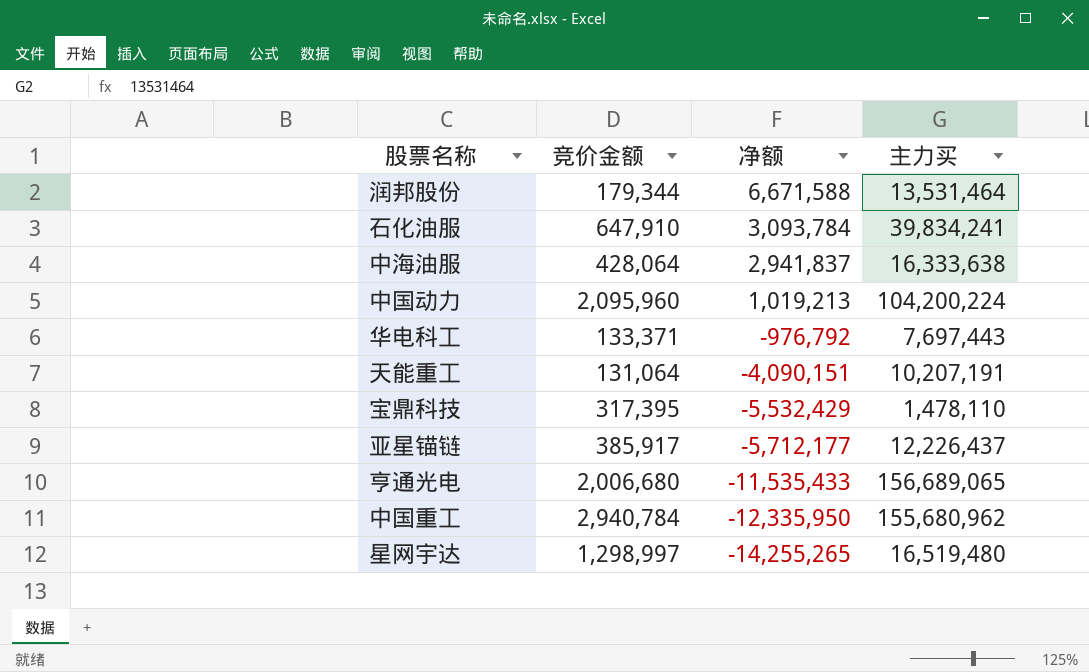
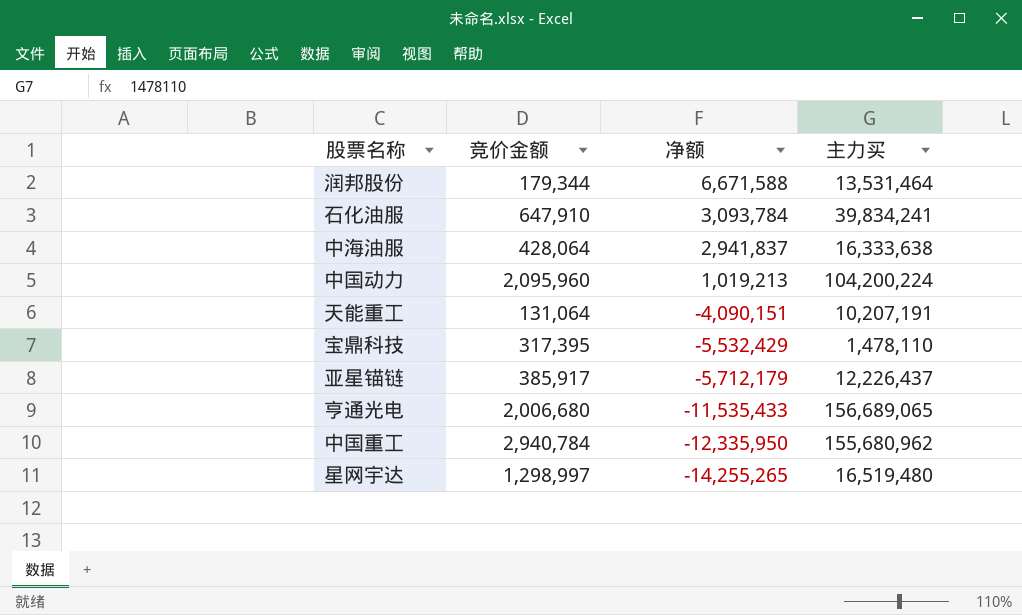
row 华电科工: 133,371 | -976,792 | 7,697,443 -> none
亚星锚链 | 净额: -5,712,177 -> -5,712,179

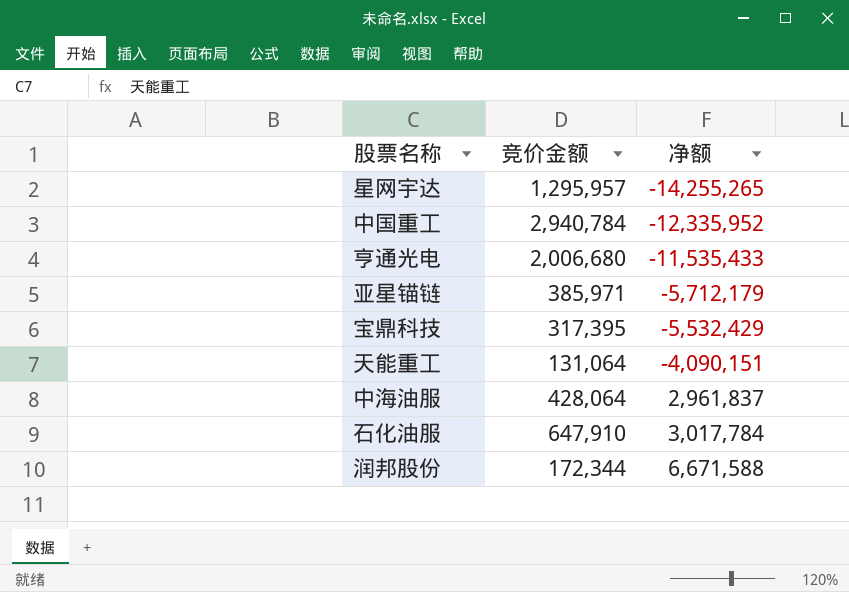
row order: 净额 descending -> 净额 ascending
column 主力买 | position: 4 -> none
row 中国动力: 2,095,960 | 1,019,213 | 104,200,224 -> none
星网宇达 | 竞价金额: 1,298,997 -> 1,295,957
中国重工 | 净额: -12,335,950 -> -12,335,952
亚星锚链 | 竞价金额: 385,917 -> 385,971
中海油服 | 净额: 2,941,837 -> 2,961,837
石化油服 | 净额: 3,093,784 -> 3,017,784
润邦股份 | 竞价金额: 179,344 -> 172,344

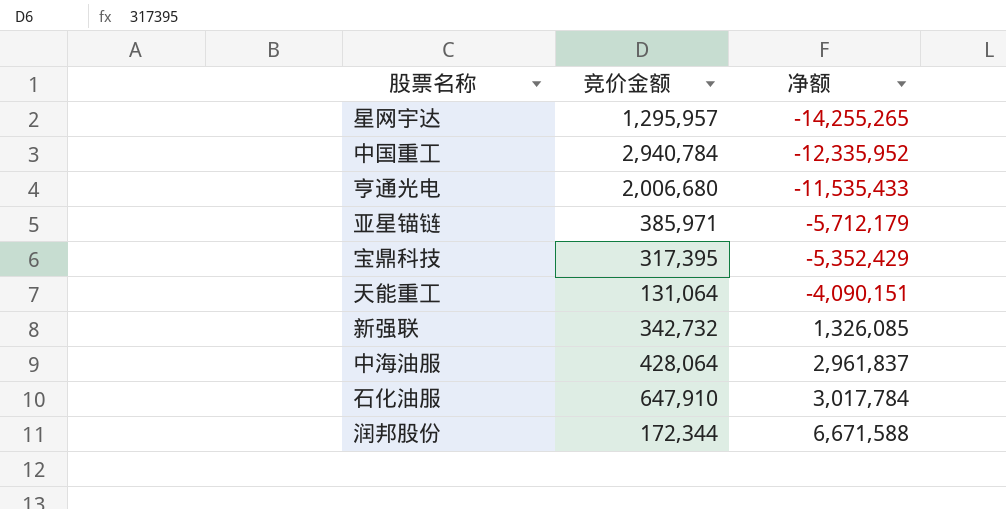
宝鼎科技 | 净额: -5,532,429 -> -5,352,429
row 新强联: none -> 342,732 | 1,326,085

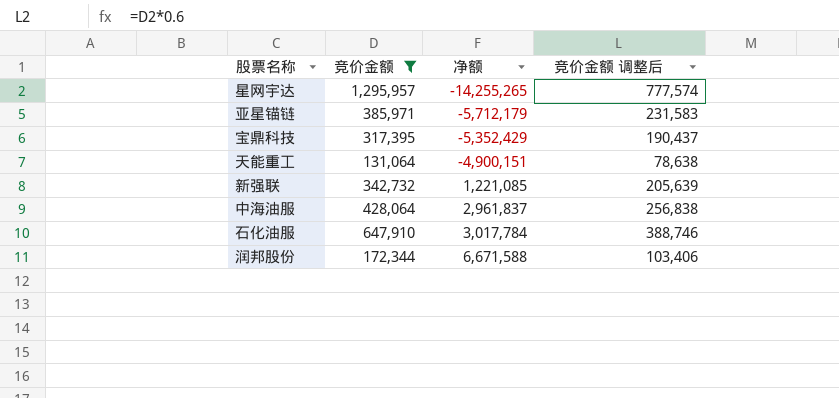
filter: none -> 竞价金额 <= 1,295,957
column 竞价金额 调整后 | formula: none -> [竞价金额] * 0.6
天能重工 | 净额: -4,090,151 -> -4,900,151
新强联 | 净额: 1,326,085 -> 1,221,085

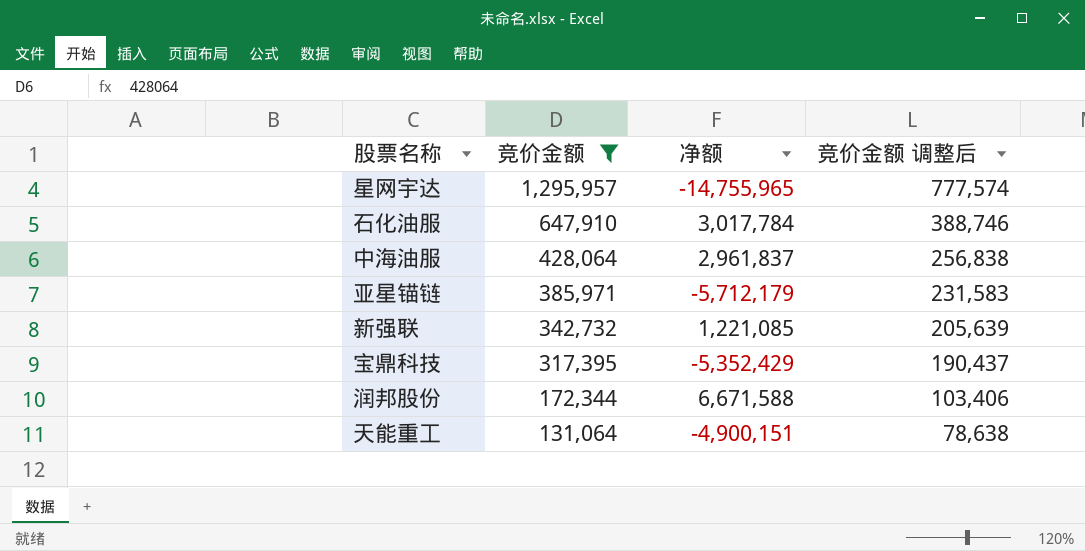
row order: 净额 ascending -> 竞价金额 descending
星网宇达 | 净额: -14,255,265 -> -14,755,965

